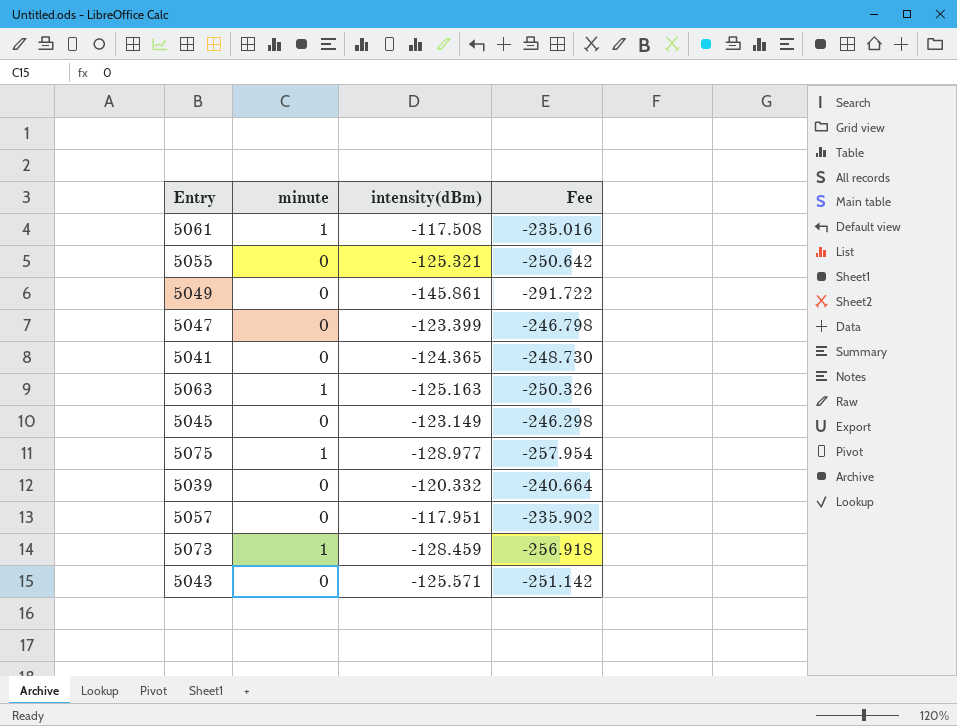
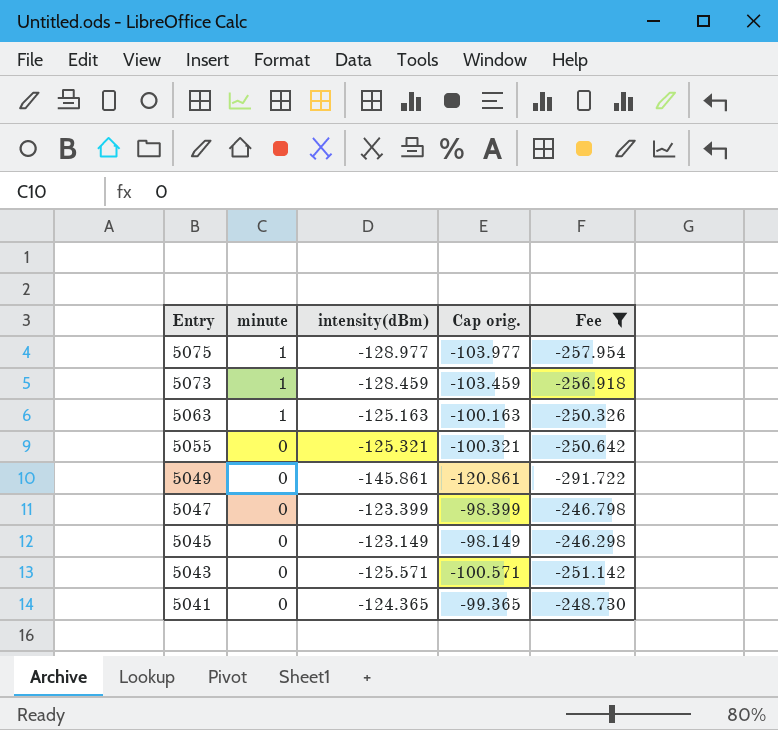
filter: none -> Fee <= -246.298
row order: none -> Entry descending
column Cap orig. | formula: none -> [intensity(dBm)] + 25

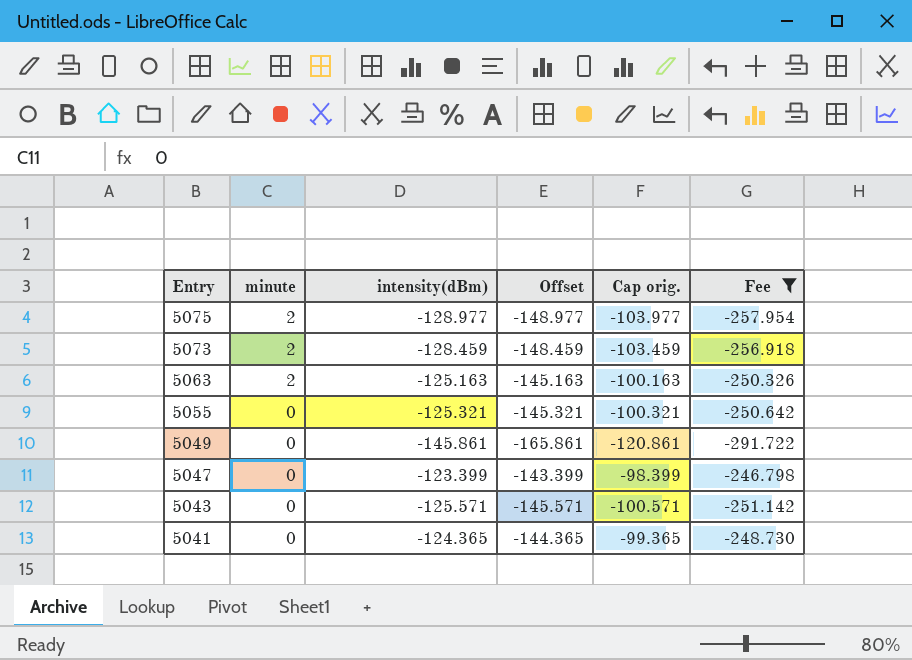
column Offset | formula: none -> [intensity(dBm)] - 20
row 5045: 0 | -123.149 | -98.149 | -246.298 -> none
5075 | minute: 1 -> 2
5073 | minute: 1 -> 2
5063 | minute: 1 -> 2

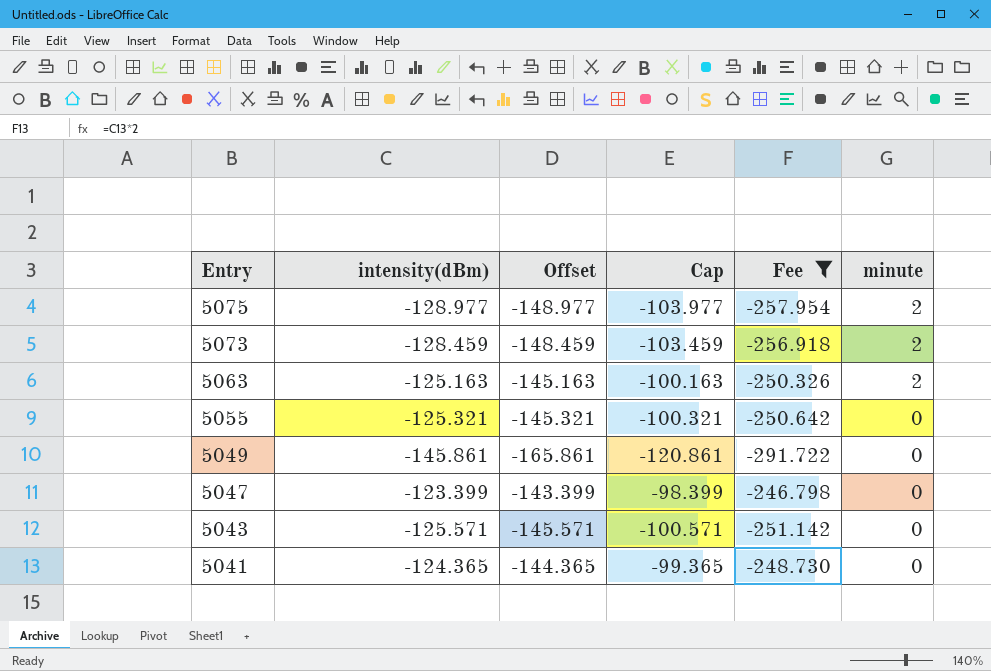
column name: Cap orig. -> Cap
column minute | position: 2 -> 6

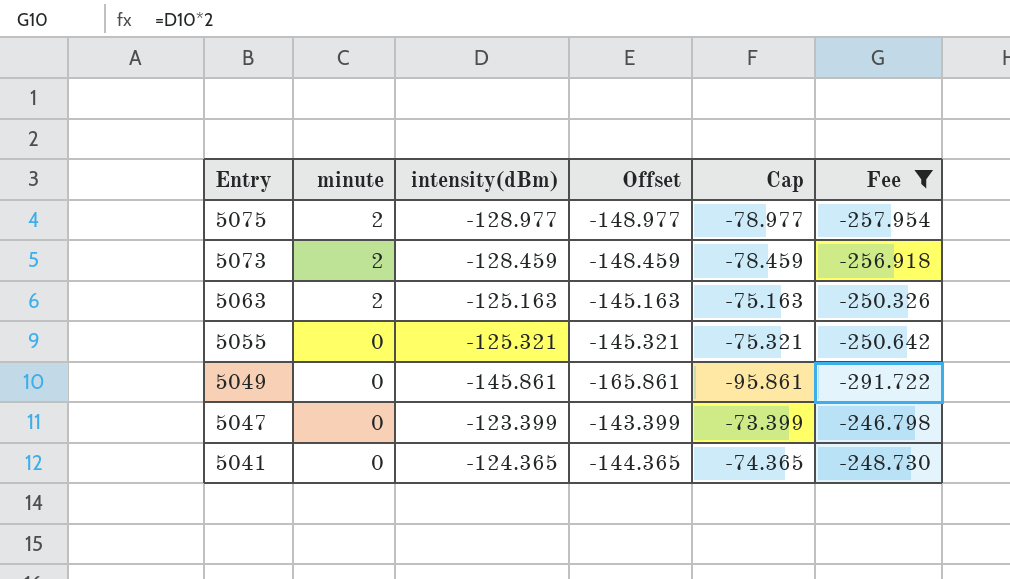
column minute | position: 6 -> 2
column Cap | formula: [intensity(dBm)] + 25 -> [intensity(dBm)] + 50
row 5043: -125.571 | -145.571 | -100.571 | -251.142 | 0 -> none

